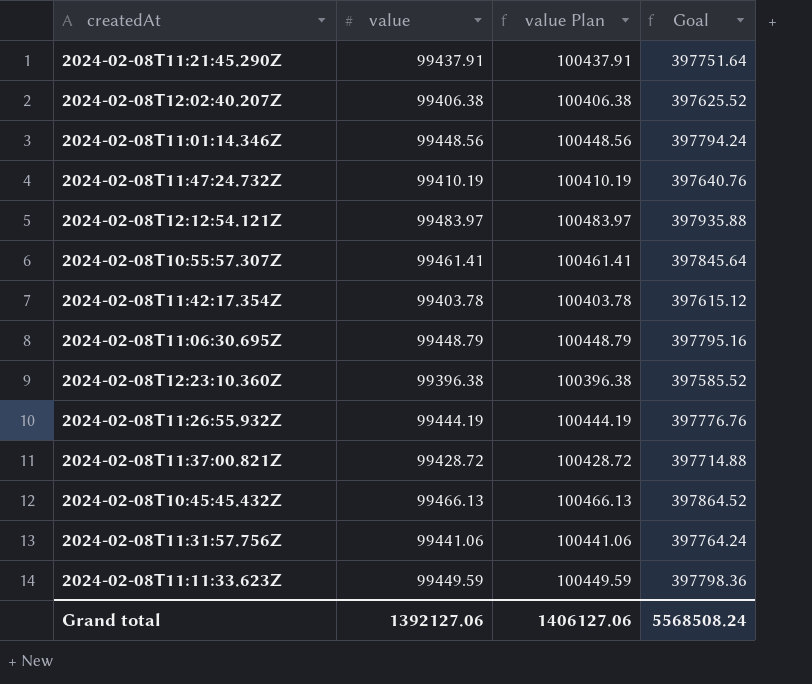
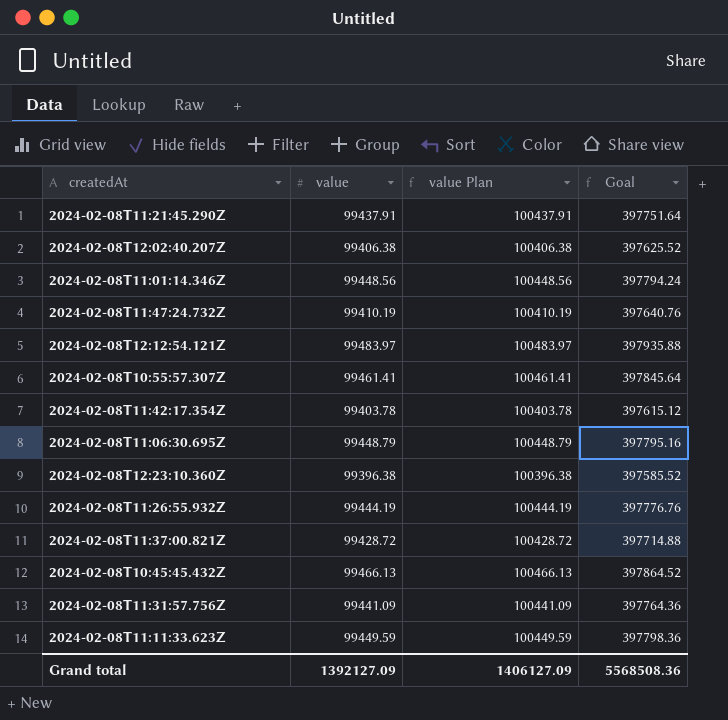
2024-02-08T11:31:57.756Z | value: 99441.06 -> 99441.09
2024-02-08T11:31:57.756Z | value Plan: 100441.06 -> 100441.09
2024-02-08T11:31:57.756Z | Goal: 397764.24 -> 397764.36
Grand total | value: 1392127.06 -> 1392127.09
Grand total | value Plan: 1406127.06 -> 1406127.09
Grand total | Goal: 5568508.24 -> 5568508.36

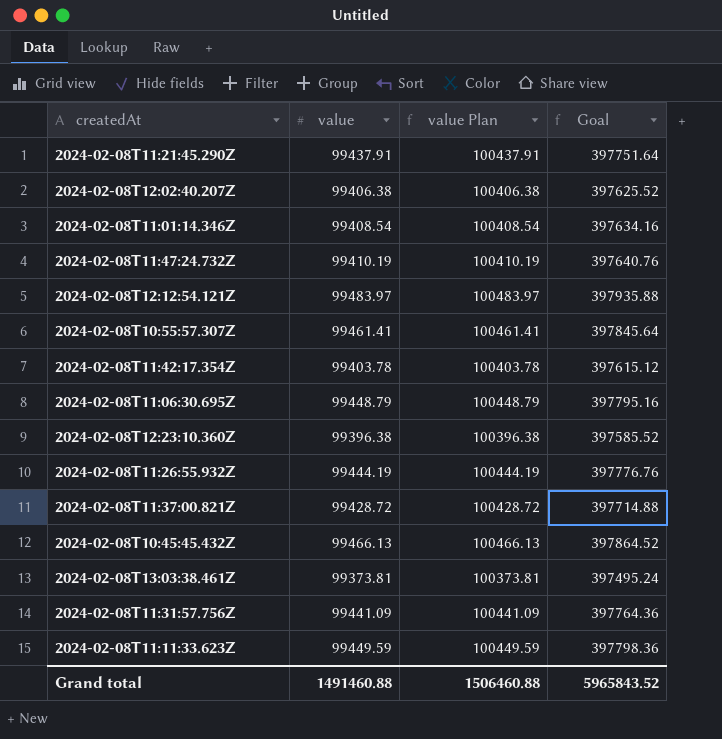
2024-02-08T11:01:14.346Z | value: 99448.56 -> 99408.54
2024-02-08T11:01:14.346Z | value Plan: 100448.56 -> 100408.54
2024-02-08T11:01:14.346Z | Goal: 397794.24 -> 397634.16
row 2024-02-08T13:03:38.461Z: none -> 99373.81 | 100373.81 | 397495.24
Grand total | value: 1392127.09 -> 1491460.88
Grand total | value Plan: 1406127.09 -> 1506460.88
Grand total | Goal: 5568508.36 -> 5965843.52

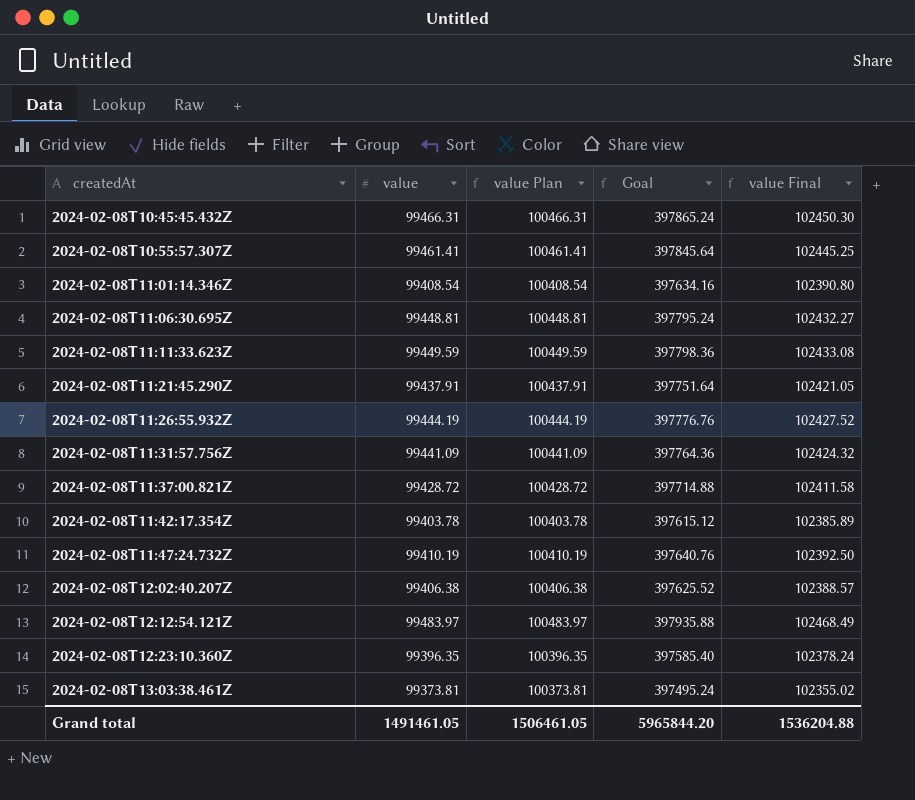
row order: none -> createdAt ascending
column value Final | formula: none -> [value] * 1.03
2024-02-08T10:45:45.432Z | value: 99466.13 -> 99466.31
2024-02-08T10:45:45.432Z | value Plan: 100466.13 -> 100466.31
2024-02-08T10:45:45.432Z | Goal: 397864.52 -> 397865.24
2024-02-08T11:06:30.695Z | value: 99448.79 -> 99448.81
2024-02-08T11:06:30.695Z | value Plan: 100448.79 -> 100448.81
2024-02-08T11:06:30.695Z | Goal: 397795.16 -> 397795.24
2024-02-08T12:23:10.360Z | value: 99396.38 -> 99396.35
2024-02-08T12:23:10.360Z | value Plan: 100396.38 -> 100396.35
2024-02-08T12:23:10.360Z | Goal: 397585.52 -> 397585.40
Grand total | value: 1491460.88 -> 1491461.05
Grand total | value Plan: 1506460.88 -> 1506461.05
Grand total | Goal: 5965843.52 -> 5965844.20

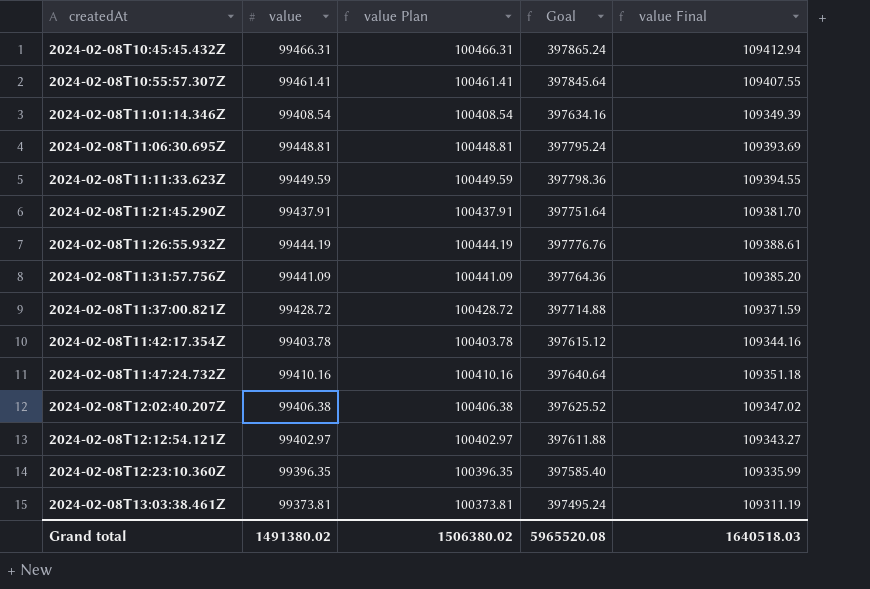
column value Final | formula: [value] * 1.03 -> [value] * 1.1
2024-02-08T11:47:24.732Z | value: 99410.19 -> 99410.16
2024-02-08T11:47:24.732Z | value Plan: 100410.19 -> 100410.16
2024-02-08T11:47:24.732Z | Goal: 397640.76 -> 397640.64
2024-02-08T12:12:54.121Z | value: 99483.97 -> 99402.97
2024-02-08T12:12:54.121Z | value Plan: 100483.97 -> 100402.97
2024-02-08T12:12:54.121Z | Goal: 397935.88 -> 397611.88
Grand total | value: 1491461.05 -> 1491380.02
Grand total | value Plan: 1506461.05 -> 1506380.02
Grand total | Goal: 5965844.20 -> 5965520.08
Grand total | value Final: 1536204.88 -> 1640518.03

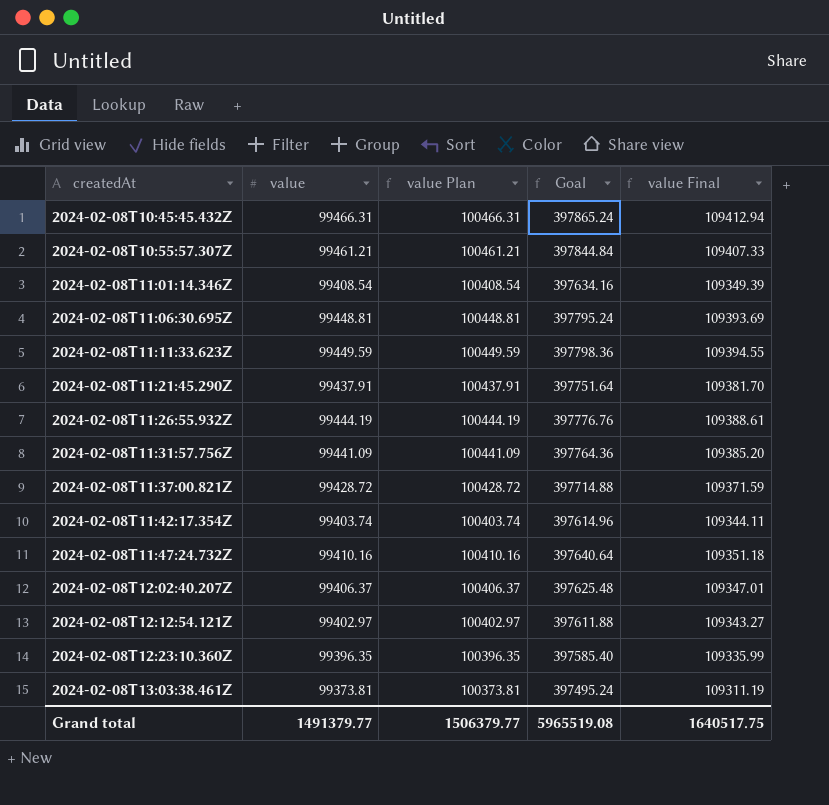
2024-02-08T10:55:57.307Z | value: 99461.41 -> 99461.21
2024-02-08T10:55:57.307Z | value Plan: 100461.41 -> 100461.21
2024-02-08T10:55:57.307Z | Goal: 397845.64 -> 397844.84
2024-02-08T10:55:57.307Z | value Final: 109407.55 -> 109407.33
2024-02-08T11:42:17.354Z | value: 99403.78 -> 99403.74
2024-02-08T11:42:17.354Z | value Plan: 100403.78 -> 100403.74
2024-02-08T11:42:17.354Z | Goal: 397615.12 -> 397614.96
2024-02-08T11:42:17.354Z | value Final: 109344.16 -> 109344.11
2024-02-08T12:02:40.207Z | value: 99406.38 -> 99406.37
2024-02-08T12:02:40.207Z | value Plan: 100406.38 -> 100406.37
2024-02-08T12:02:40.207Z | Goal: 397625.52 -> 397625.48
2024-02-08T12:02:40.207Z | value Final: 109347.02 -> 109347.01
Grand total | value: 1491380.02 -> 1491379.77
Grand total | value Plan: 1506380.02 -> 1506379.77
Grand total | Goal: 5965520.08 -> 5965519.08
Grand total | value Final: 1640518.03 -> 1640517.75

